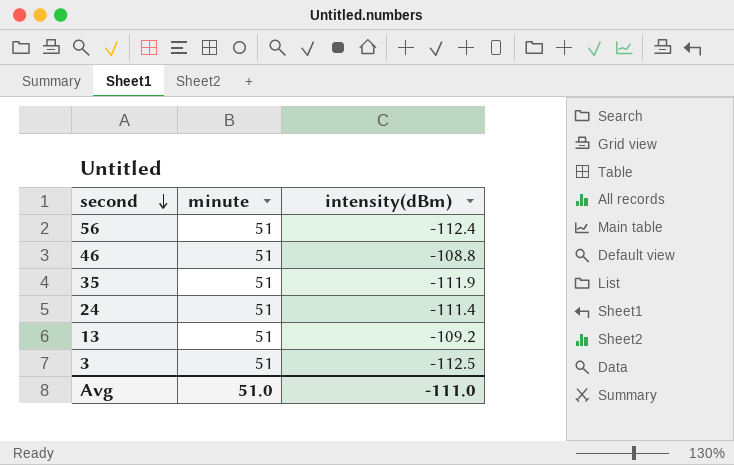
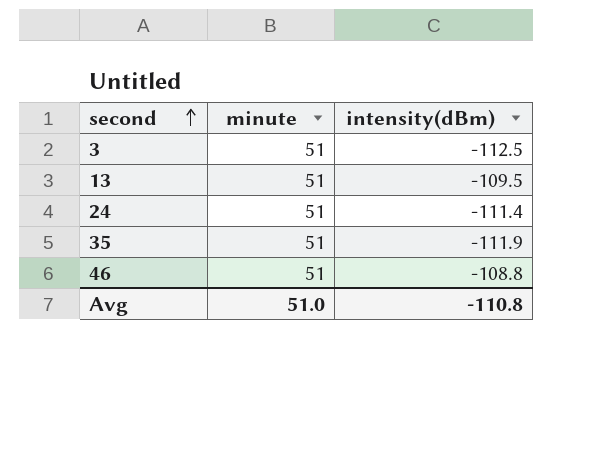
row order: second descending -> second ascending
row 56: 51 | -112.4 -> none
13 | intensity(dBm): -109.2 -> -109.5
Avg | intensity(dBm): -111.0 -> -110.8

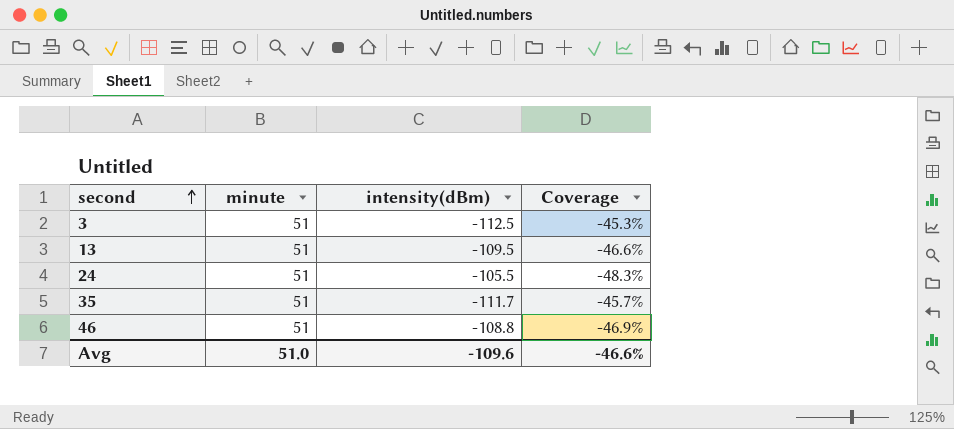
column Coverage | formula: none -> [minute] / [intensity(dBm)]
24 | intensity(dBm): -111.4 -> -105.5
35 | intensity(dBm): -111.9 -> -111.7
Avg | intensity(dBm): -110.8 -> -109.6

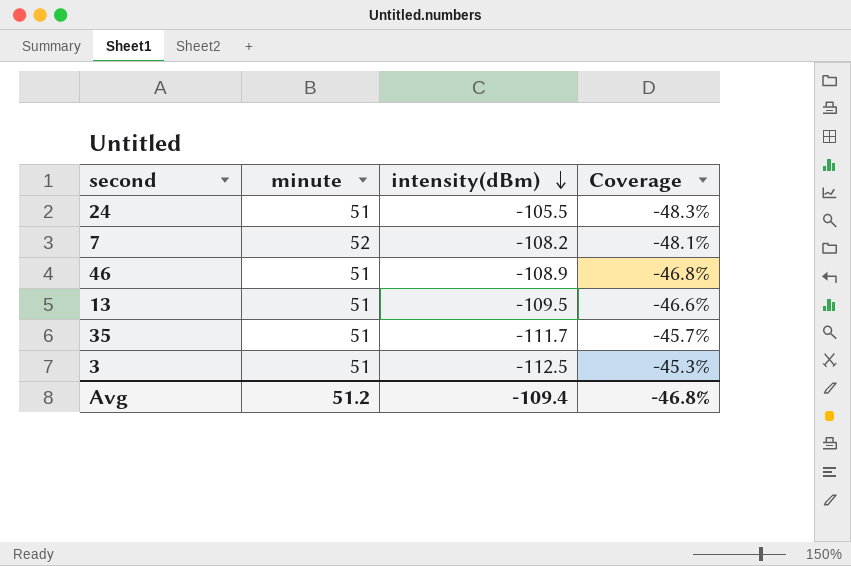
row order: second ascending -> intensity(dBm) descending
row 7: none -> 52 | -108.2 | -48.1%
46 | intensity(dBm): -108.8 -> -108.9
46 | Coverage: -46.9% -> -46.8%
Avg | minute: 51.0 -> 51.2
Avg | intensity(dBm): -109.6 -> -109.4
Avg | Coverage: -46.6% -> -46.8%

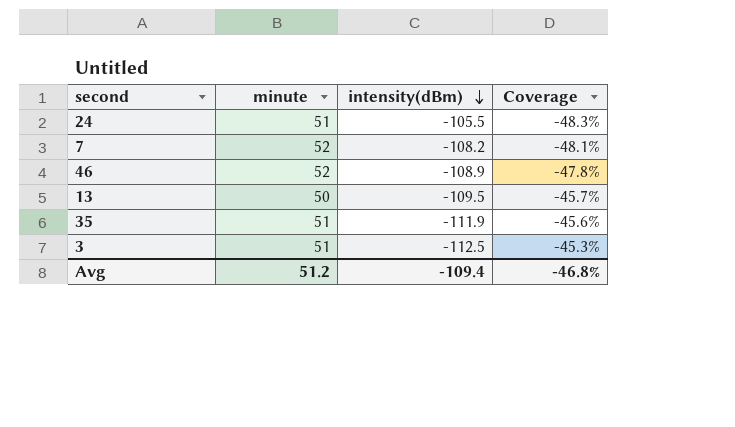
46 | minute: 51 -> 52
46 | Coverage: -46.8% -> -47.8%
13 | minute: 51 -> 50
13 | Coverage: -46.6% -> -45.7%
35 | intensity(dBm): -111.7 -> -111.9
35 | Coverage: -45.7% -> -45.6%

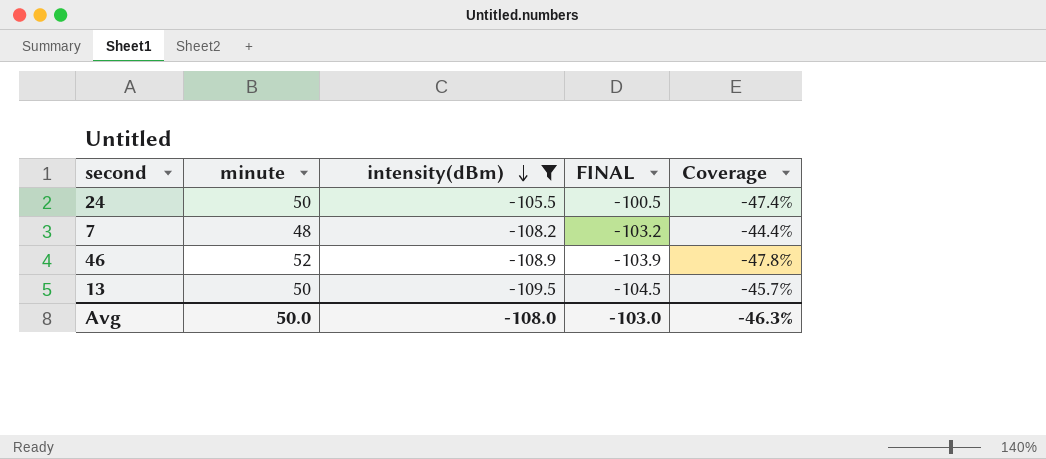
filter: none -> intensity(dBm) >= -109.5
column FINAL | formula: none -> [intensity(dBm)] + 5
24 | minute: 51 -> 50
24 | Coverage: -48.3% -> -47.4%
7 | minute: 52 -> 48
7 | Coverage: -48.1% -> -44.4%
Avg | minute: 51.2 -> 50.0
Avg | intensity(dBm): -109.4 -> -108.0
Avg | Coverage: -46.8% -> -46.3%

